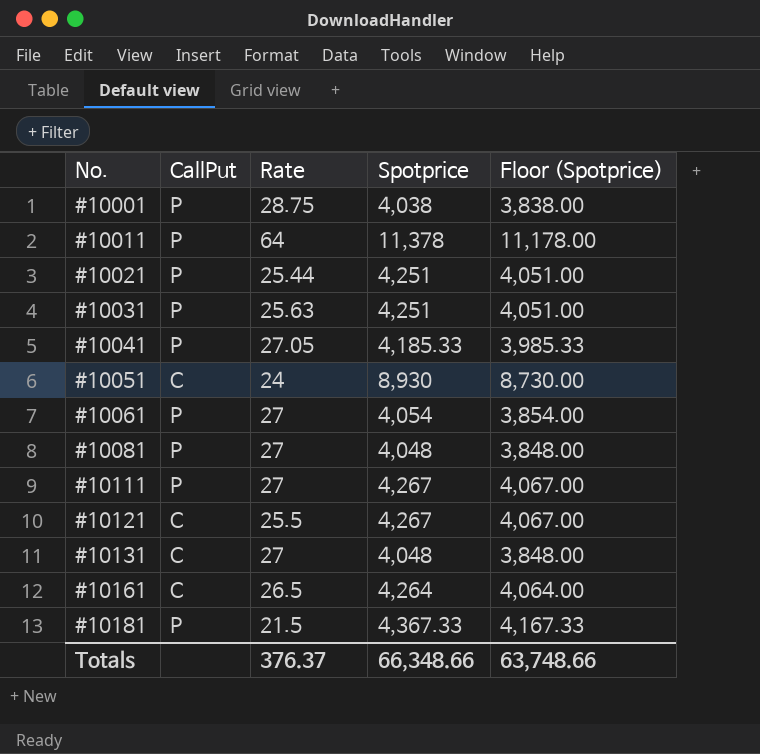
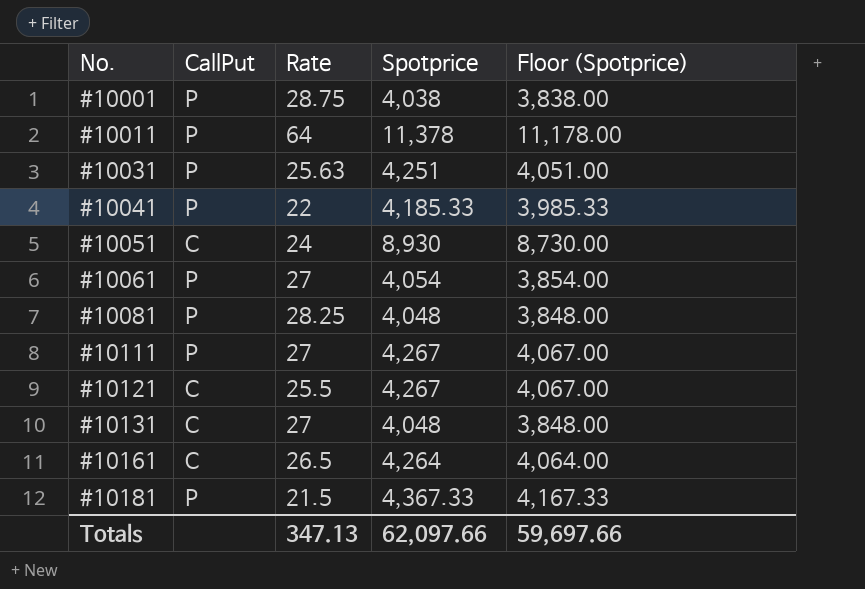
row #10021: P | 25.44 | 4,251 | 4,051.00 -> none
#10041 | Rate: 27.05 -> 22
#10081 | Rate: 27 -> 28.25
Totals | Rate: 376.37 -> 347.13
Totals | Spotprice: 66,348.66 -> 62,097.66
Totals | Floor (Spotprice): 63,748.66 -> 59,697.66

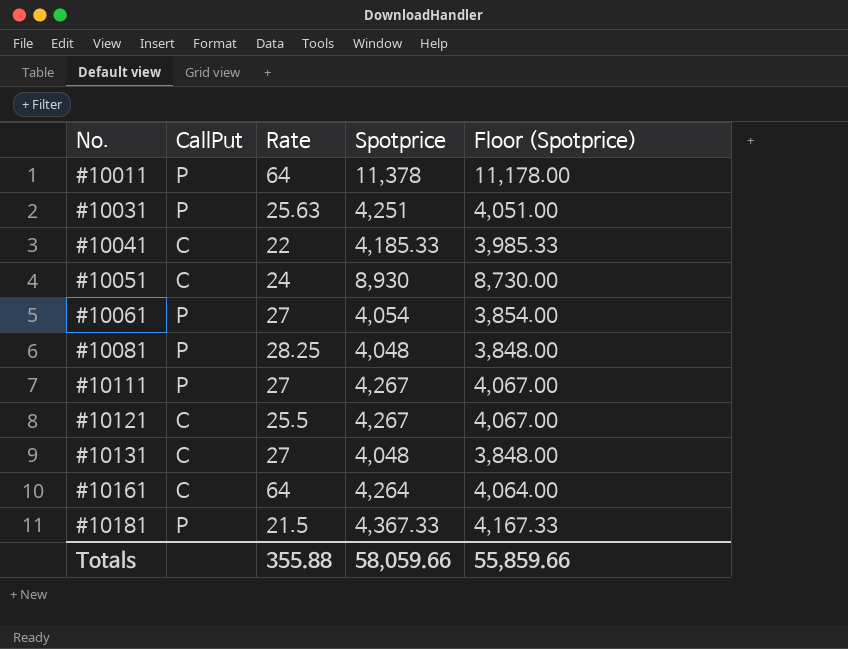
row #10001: P | 28.75 | 4,038 | 3,838.00 -> none
#10041 | CallPut: P -> C
#10161 | Rate: 26.5 -> 64
Totals | Rate: 347.13 -> 355.88
Totals | Spotprice: 62,097.66 -> 58,059.66
Totals | Floor (Spotprice): 59,697.66 -> 55,859.66

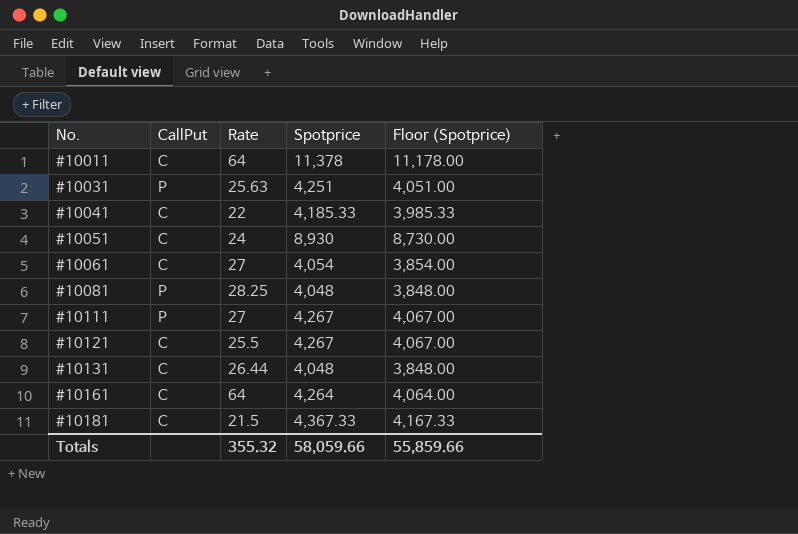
#10011 | CallPut: P -> C
#10061 | CallPut: P -> C
#10131 | Rate: 27 -> 26.44
#10181 | CallPut: P -> C
Totals | Rate: 355.88 -> 355.32

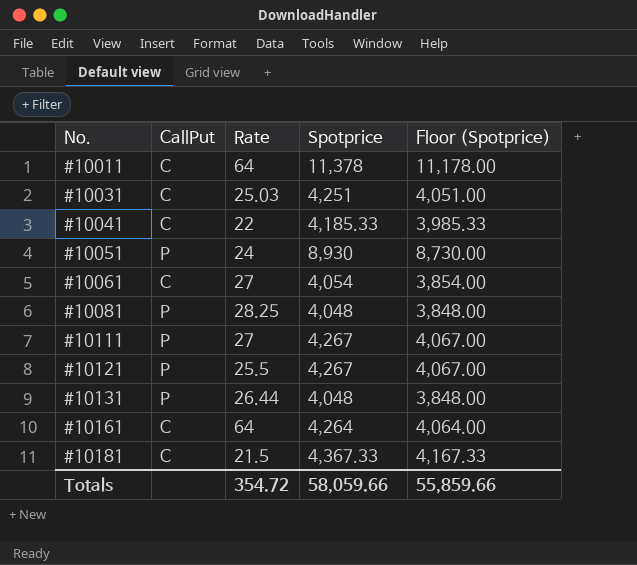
#10031 | CallPut: P -> C
#10031 | Rate: 25.63 -> 25.03
#10051 | CallPut: C -> P
#10121 | CallPut: C -> P
#10131 | CallPut: C -> P
Totals | Rate: 355.32 -> 354.72

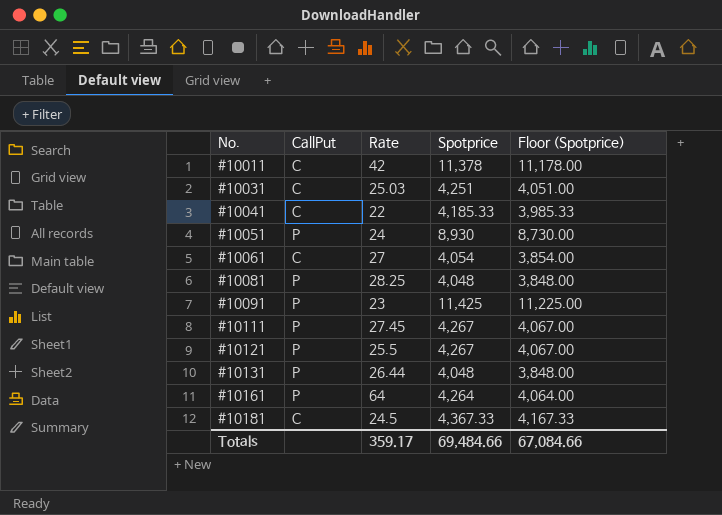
#10011 | Rate: 64 -> 42
row #10091: none -> P | 23 | 11,425 | 11,225.00
#10111 | Rate: 27 -> 27.45
#10161 | CallPut: C -> P
#10181 | Rate: 21.5 -> 24.5
Totals | Rate: 354.72 -> 359.17
Totals | Spotprice: 58,059.66 -> 69,484.66
Totals | Floor (Spotprice): 55,859.66 -> 67,084.66

